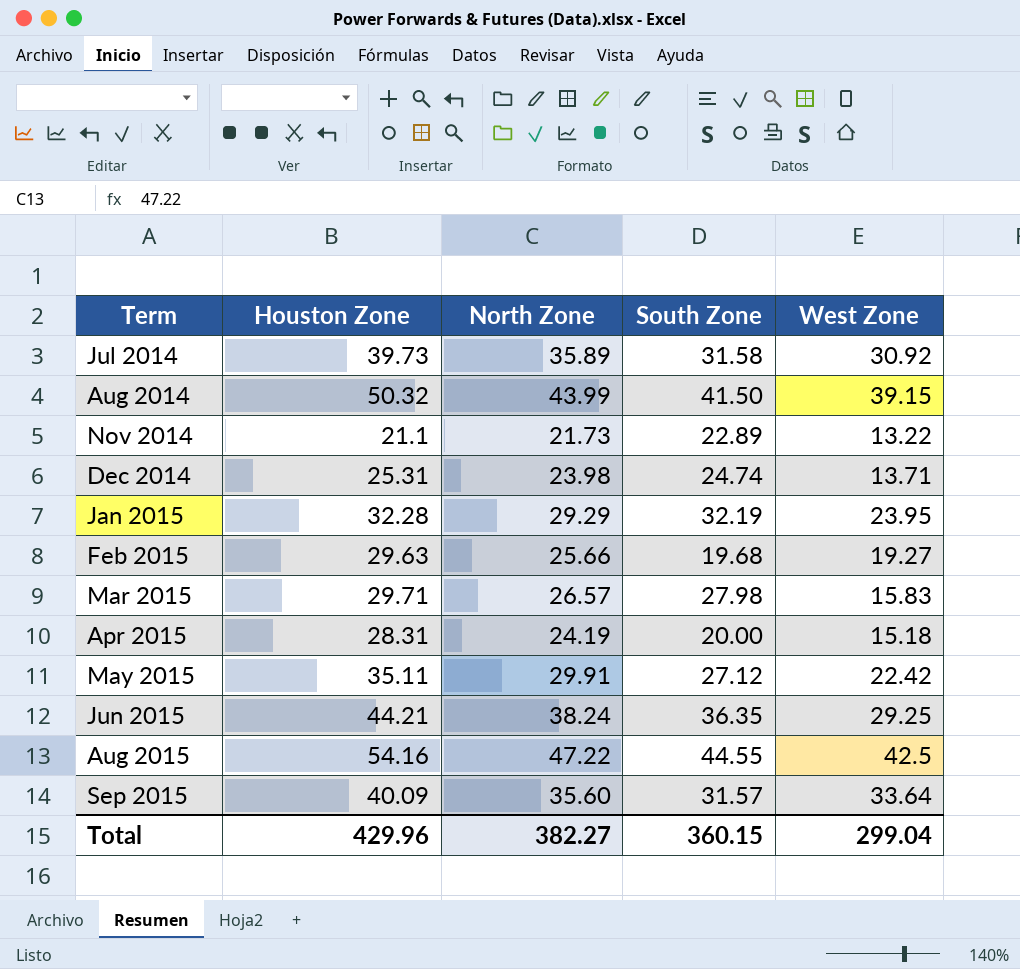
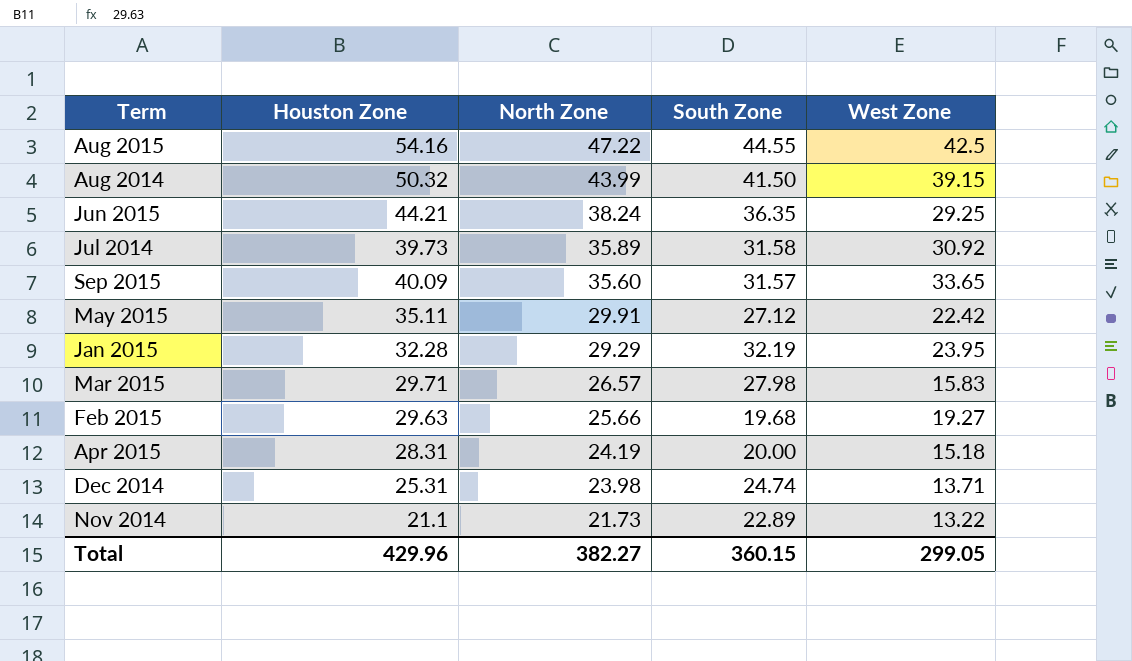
row order: Term ascending -> North Zone descending
Sep 2015 | West Zone: 33.64 -> 33.65
Total | West Zone: 299.04 -> 299.05

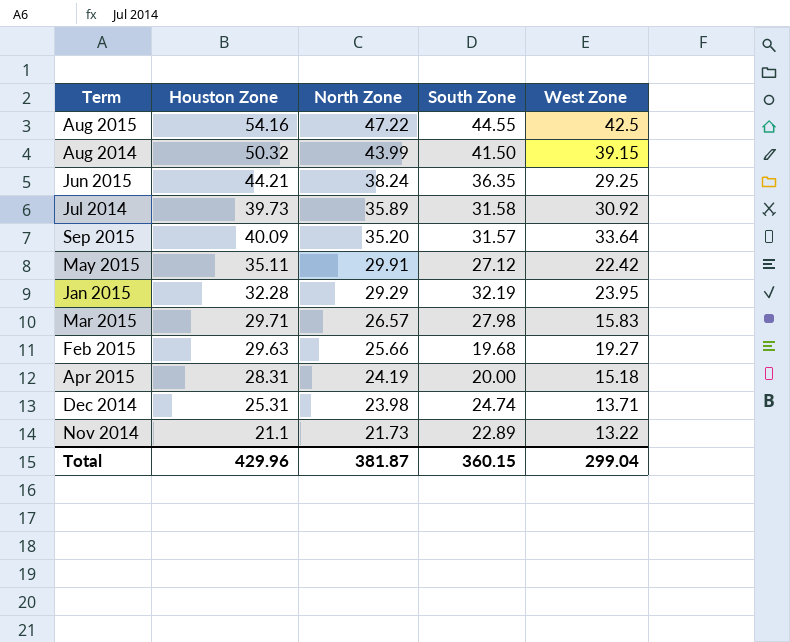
Sep 2015 | North Zone: 35.60 -> 35.20
Sep 2015 | West Zone: 33.65 -> 33.64
Total | North Zone: 382.27 -> 381.87
Total | West Zone: 299.05 -> 299.04

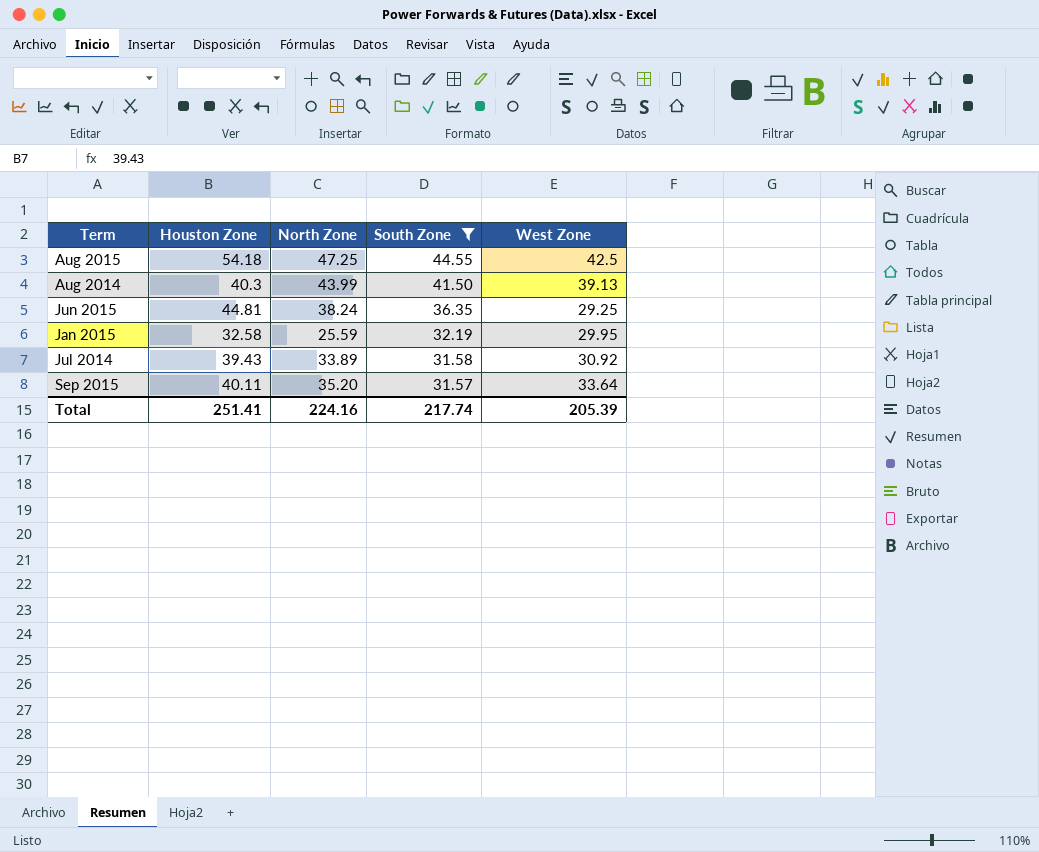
filter: none -> South Zone >= 31.57
row order: North Zone descending -> South Zone descending
Aug 2015 | Houston Zone: 54.16 -> 54.18
Aug 2015 | North Zone: 47.22 -> 47.25
Aug 2014 | Houston Zone: 50.32 -> 40.3
Aug 2014 | West Zone: 39.15 -> 39.13
Jun 2015 | Houston Zone: 44.21 -> 44.81
Jan 2015 | Houston Zone: 32.28 -> 32.58
Jan 2015 | North Zone: 29.29 -> 25.59
Jan 2015 | West Zone: 23.95 -> 29.95
Jul 2014 | Houston Zone: 39.73 -> 39.43
Jul 2014 | North Zone: 35.89 -> 33.89
Sep 2015 | Houston Zone: 40.09 -> 40.11
Total | Houston Zone: 429.96 -> 251.41
Total | North Zone: 381.87 -> 224.16
Total | South Zone: 360.15 -> 217.74
Total | West Zone: 299.04 -> 205.39

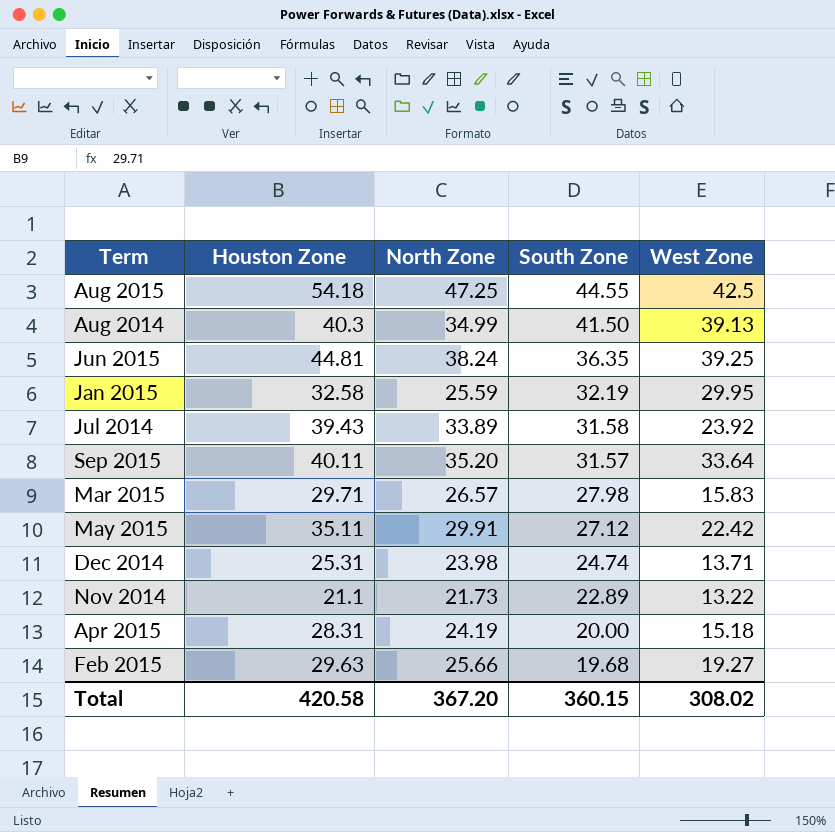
filter: South Zone >= 31.57 -> none
Aug 2014 | North Zone: 43.99 -> 34.99
Jun 2015 | West Zone: 29.25 -> 39.25
Jul 2014 | West Zone: 30.92 -> 23.92
Total | Houston Zone: 251.41 -> 420.58
Total | North Zone: 224.16 -> 367.20
Total | South Zone: 217.74 -> 360.15
Total | West Zone: 205.39 -> 308.02

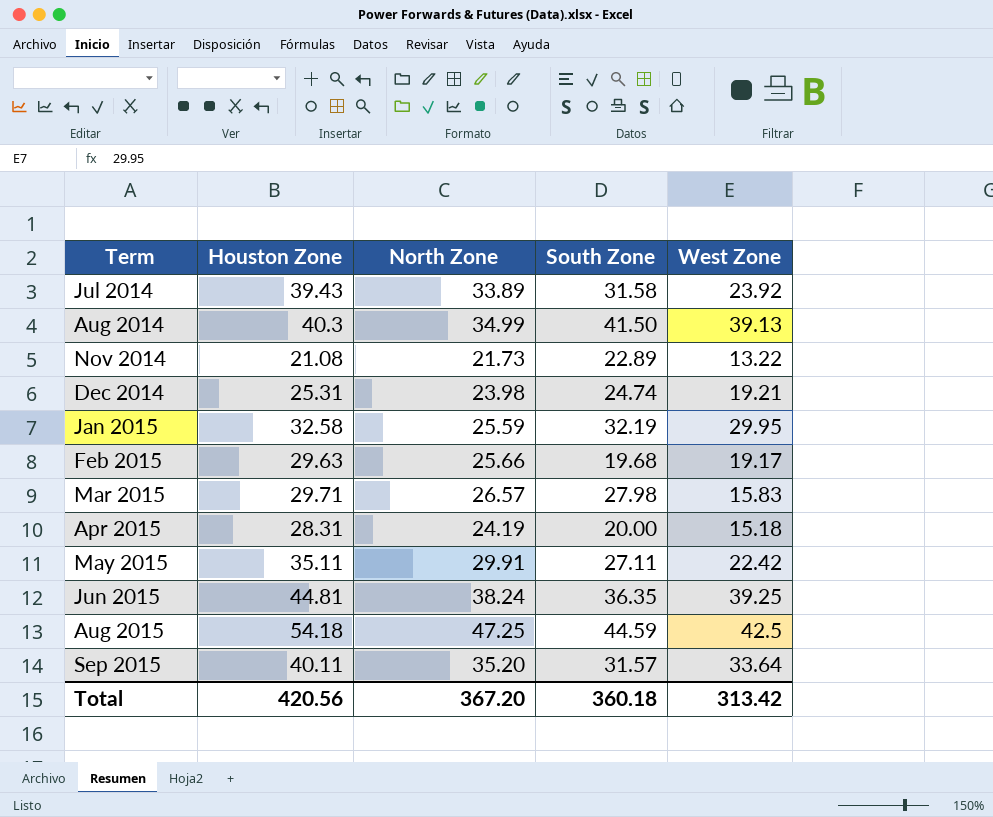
row order: South Zone descending -> Term ascending
Nov 2014 | Houston Zone: 21.1 -> 21.08
Dec 2014 | West Zone: 13.71 -> 19.21
Feb 2015 | West Zone: 19.27 -> 19.17
May 2015 | South Zone: 27.12 -> 27.11
Aug 2015 | South Zone: 44.55 -> 44.59
Total | Houston Zone: 420.58 -> 420.56
Total | South Zone: 360.15 -> 360.18
Total | West Zone: 308.02 -> 313.42

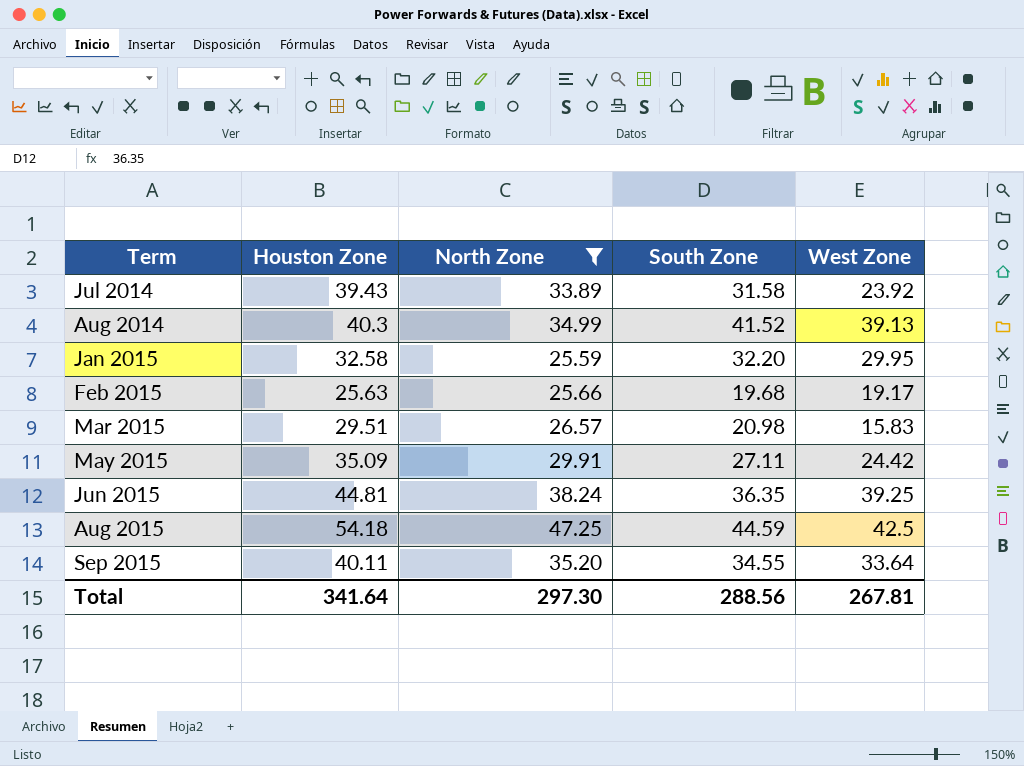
filter: none -> North Zone >= 25.59
Aug 2014 | South Zone: 41.50 -> 41.52
Jan 2015 | South Zone: 32.19 -> 32.20
Feb 2015 | Houston Zone: 29.63 -> 25.63
Mar 2015 | Houston Zone: 29.71 -> 29.51
Mar 2015 | South Zone: 27.98 -> 20.98
May 2015 | Houston Zone: 35.11 -> 35.09
May 2015 | West Zone: 22.42 -> 24.42
Sep 2015 | South Zone: 31.57 -> 34.55
Total | Houston Zone: 420.56 -> 341.64
Total | North Zone: 367.20 -> 297.30
Total | South Zone: 360.18 -> 288.56
Total | West Zone: 313.42 -> 267.81

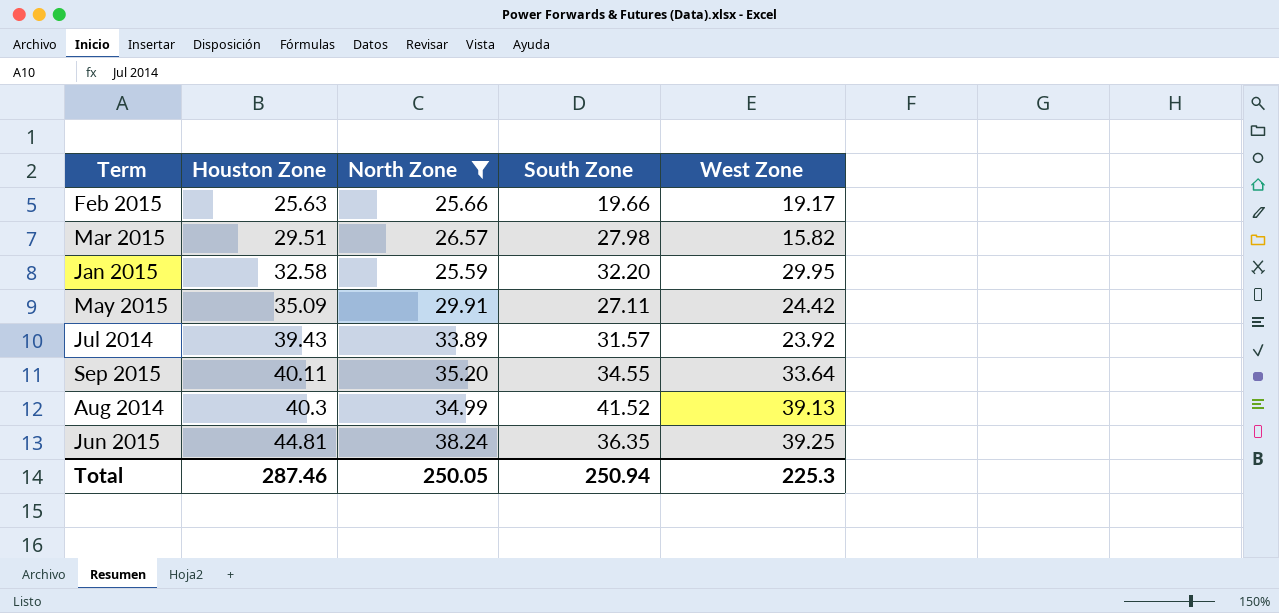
row order: Term ascending -> Houston Zone ascending
row Aug 2015: 54.18 | 47.25 | 44.59 | 42.5 -> none
Feb 2015 | South Zone: 19.68 -> 19.66
Mar 2015 | South Zone: 20.98 -> 27.98
Mar 2015 | West Zone: 15.83 -> 15.82
Jul 2014 | South Zone: 31.58 -> 31.57
Total | Houston Zone: 341.64 -> 287.46
Total | North Zone: 297.30 -> 250.05
Total | South Zone: 288.56 -> 250.94
Total | West Zone: 267.81 -> 225.3

